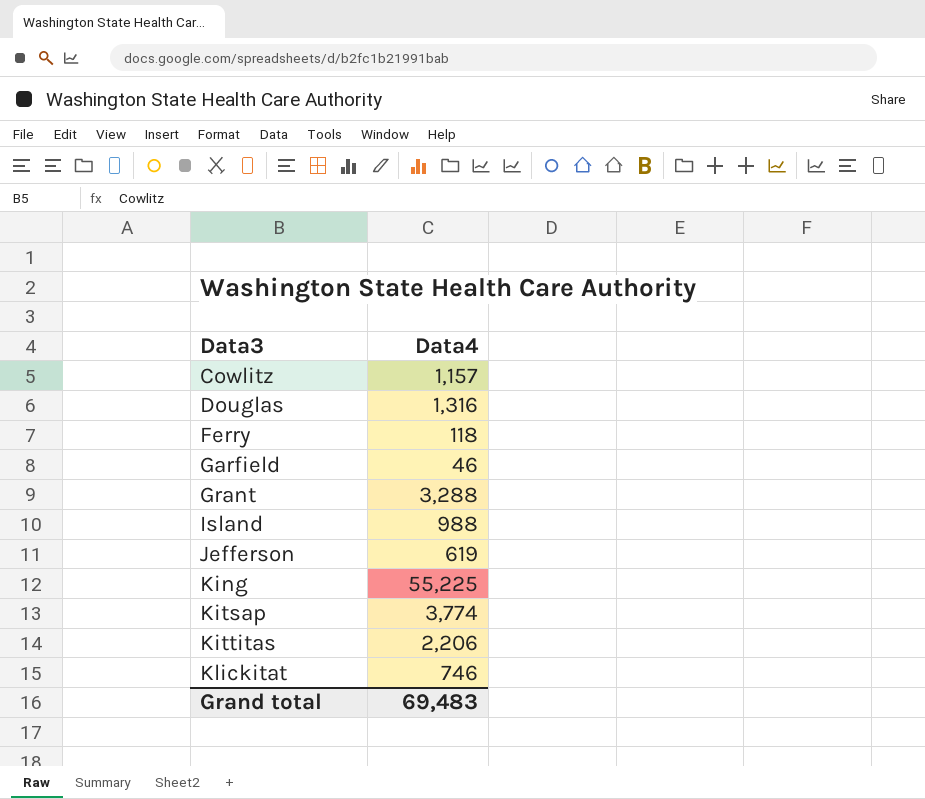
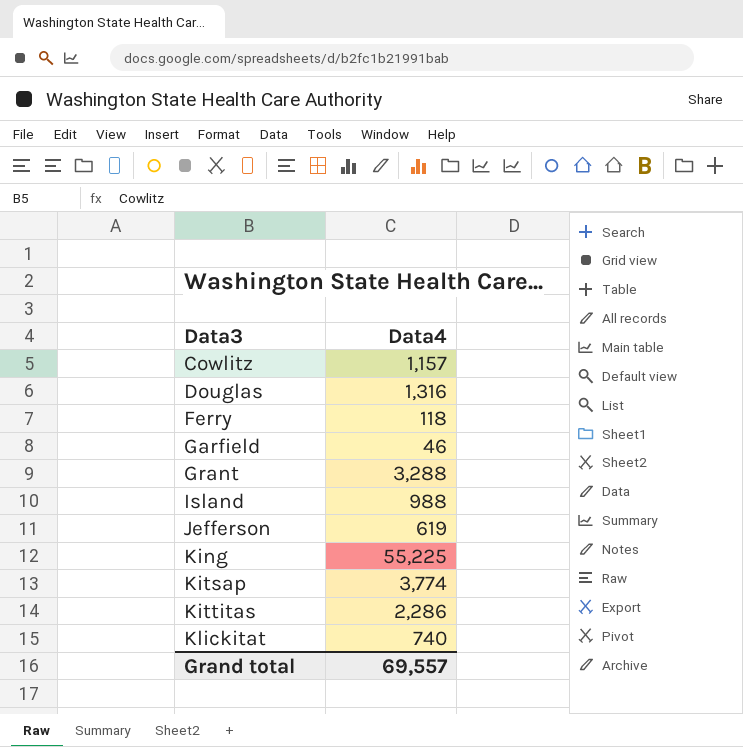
Kittitas | Data4: 2,206 -> 2,286
Klickitat | Data4: 746 -> 740
Grand total | Data4: 69,483 -> 69,557

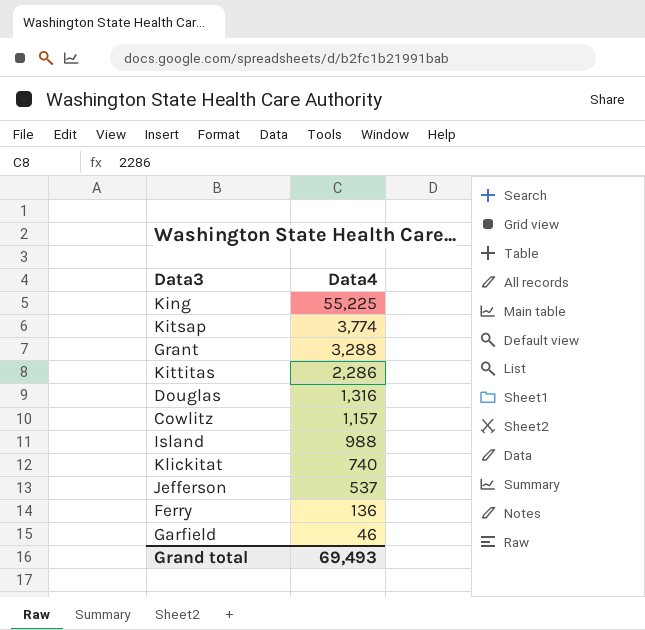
row order: Data3 ascending -> Data4 descending
Jefferson | Data4: 619 -> 537
Ferry | Data4: 118 -> 136
Grand total | Data4: 69,557 -> 69,493

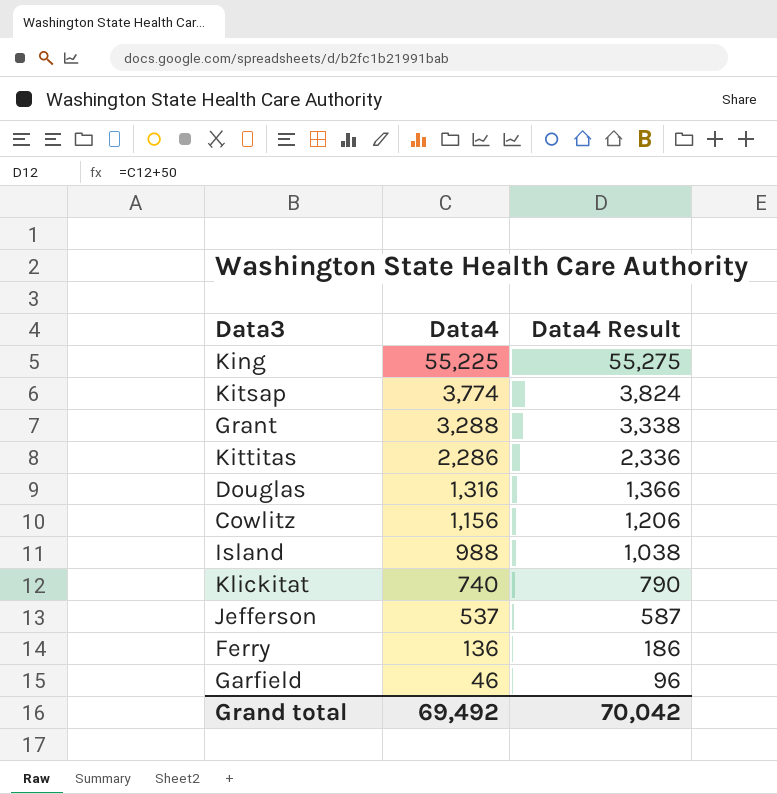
column Data4 Result | formula: none -> [Data4] + 50
Cowlitz | Data4: 1,157 -> 1,156
Grand total | Data4: 69,493 -> 69,492

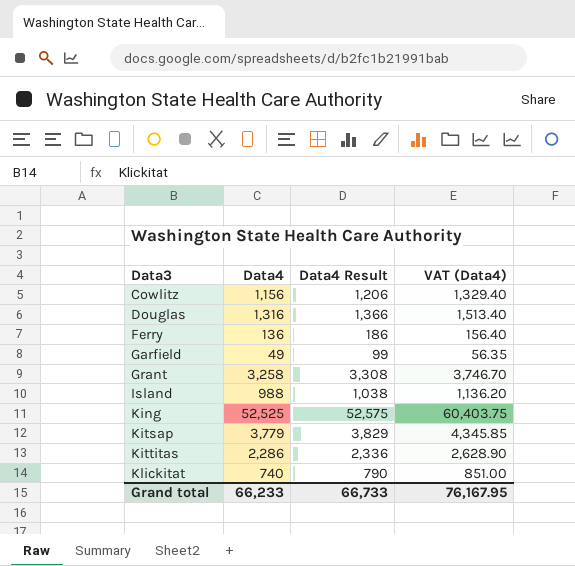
row order: Data4 descending -> Data3 ascending
column VAT (Data4) | formula: none -> [Data4] * 1.15
row Jefferson: 537 | 587 -> none
Garfield | Data4: 46 -> 49
Garfield | Data4 Result: 96 -> 99
Grant | Data4: 3,288 -> 3,258
Grant | Data4 Result: 3,338 -> 3,308
King | Data4: 55,225 -> 52,525
King | Data4 Result: 55,275 -> 52,575
Kitsap | Data4: 3,774 -> 3,779
Kitsap | Data4 Result: 3,824 -> 3,829
Grand total | Data4: 69,492 -> 66,233
Grand total | Data4 Result: 70,042 -> 66,733

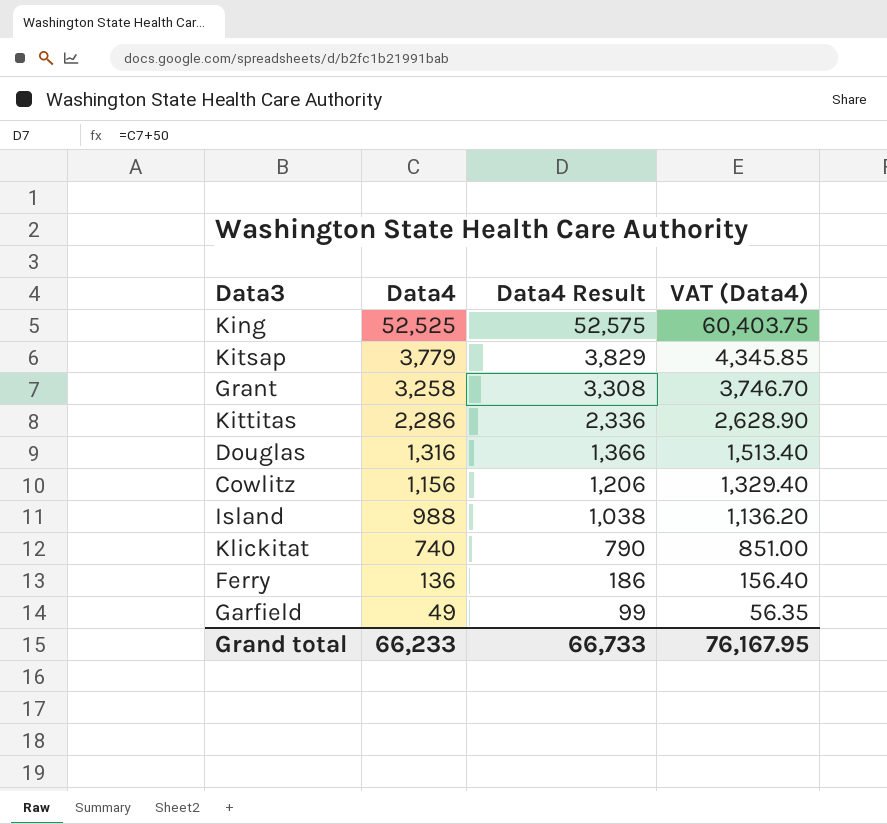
row order: Data3 ascending -> Data4 descending

